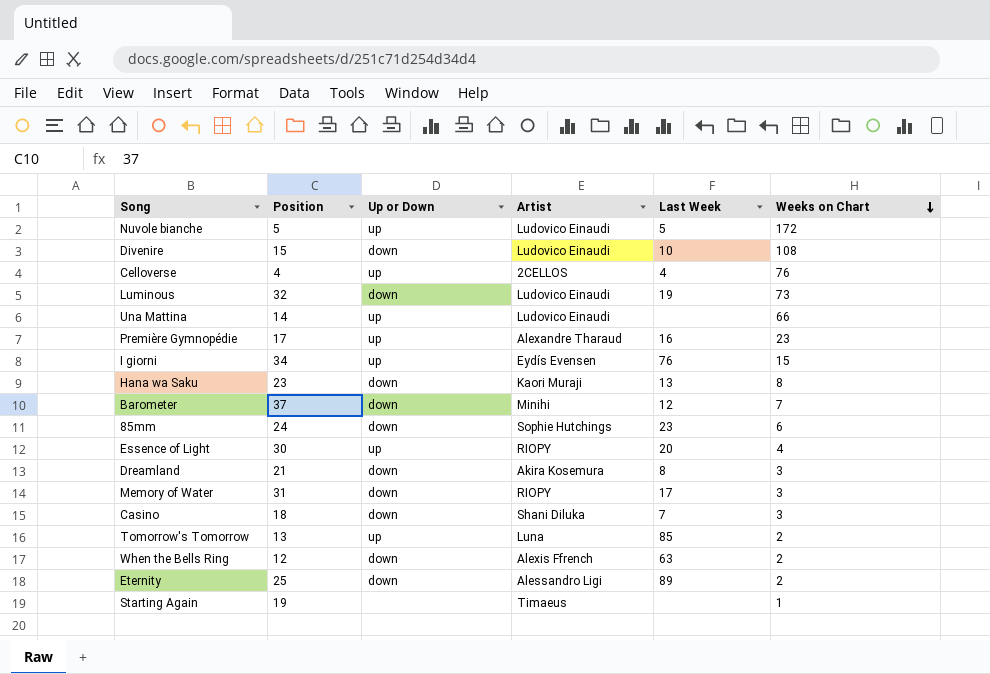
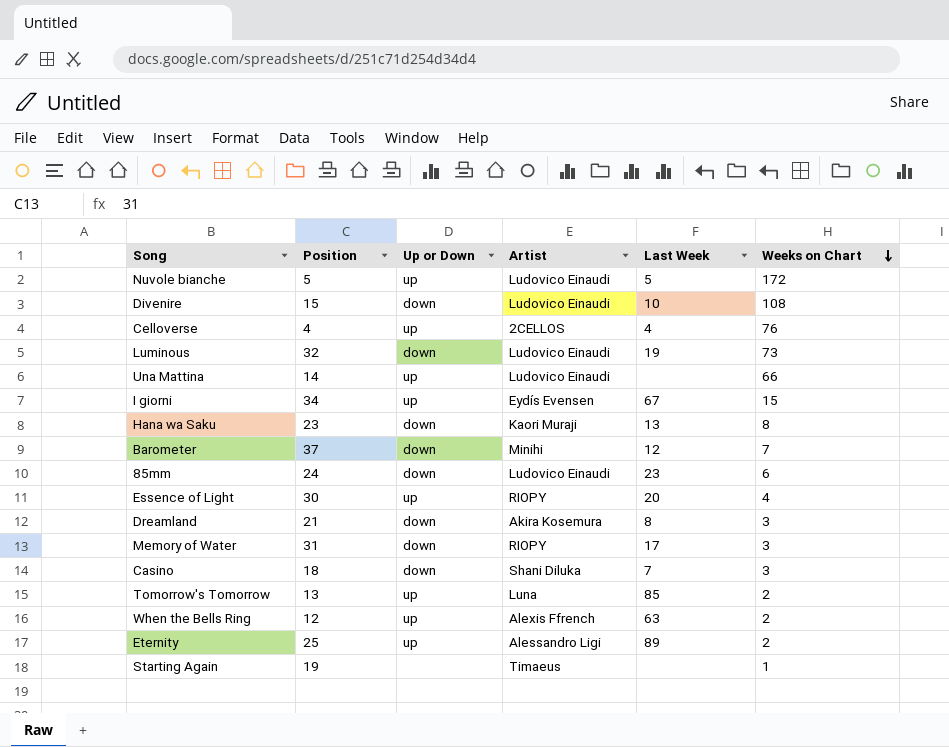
row Première Gymnopédie: 17 | up | Alexandre Tharaud | 16 | 23 -> none
I giorni | Last Week: 76 -> 67
85mm | Artist: Sophie Hutchings -> Ludovico Einaudi
When the Bells Ring | Up or Down: down -> up
Eternity | Up or Down: down -> up

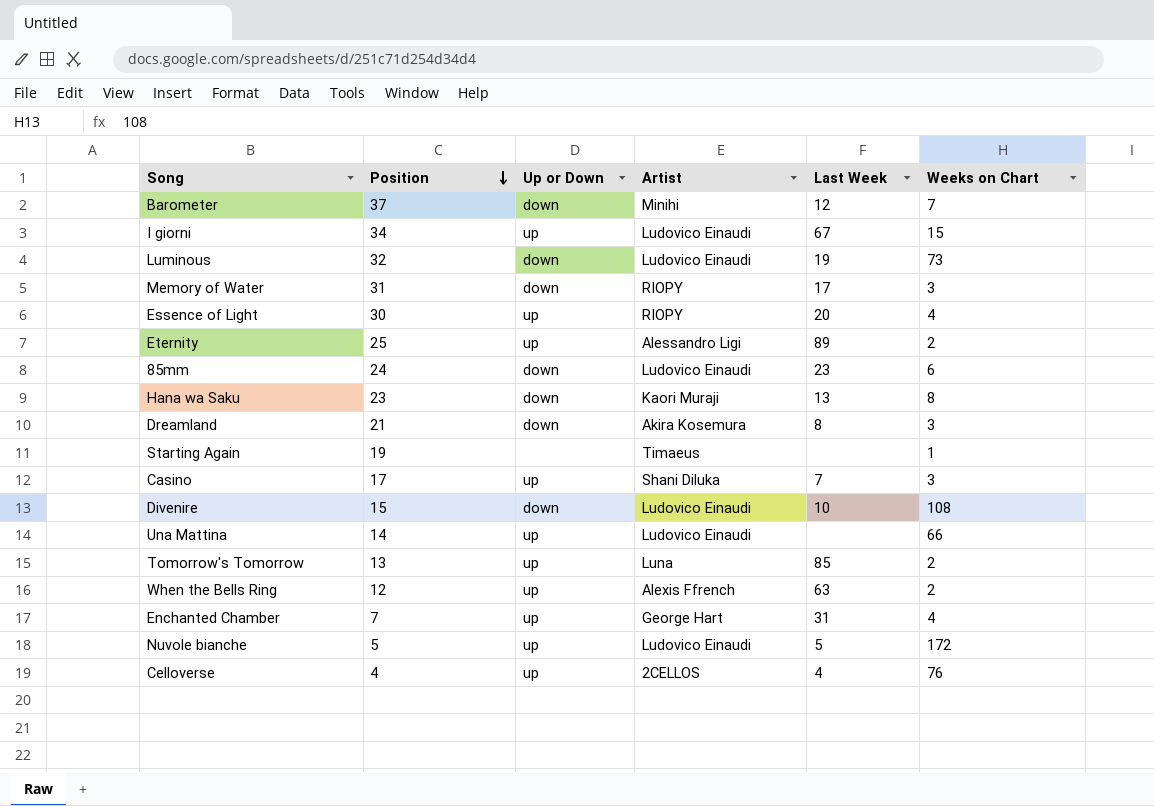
row order: Weeks on Chart descending -> Position descending
I giorni | Artist: Eydís Evensen -> Ludovico Einaudi
Casino | Position: 18 -> 17
Casino | Up or Down: down -> up
row Enchanted Chamber: none -> 7 | up | George Hart | 31 | 4

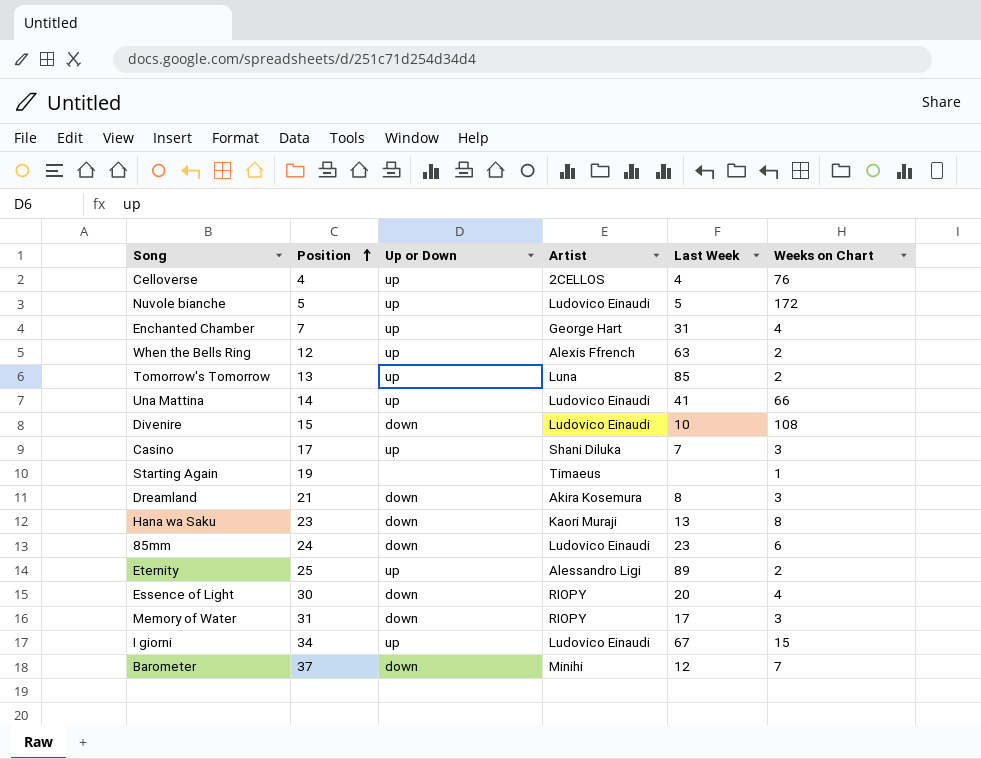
row order: Position descending -> Position ascending
row Luminous: 32 | down | Ludovico Einaudi | 19 | 73 -> none
Una Mattina | Last Week: none -> 41
Essence of Light | Up or Down: up -> down

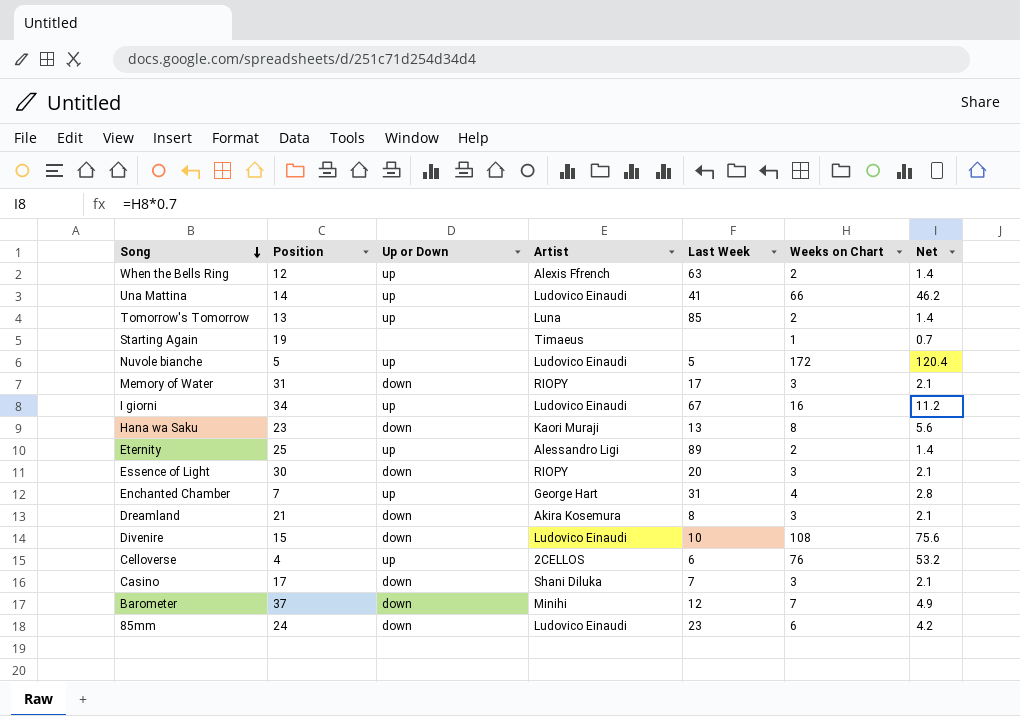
row order: Position ascending -> Song descending
column Net | formula: none -> [Weeks on Chart] * 0.7
I giorni | Weeks on Chart: 15 -> 16
Essence of Light | Weeks on Chart: 4 -> 3
Celloverse | Last Week: 4 -> 6
Casino | Up or Down: up -> down

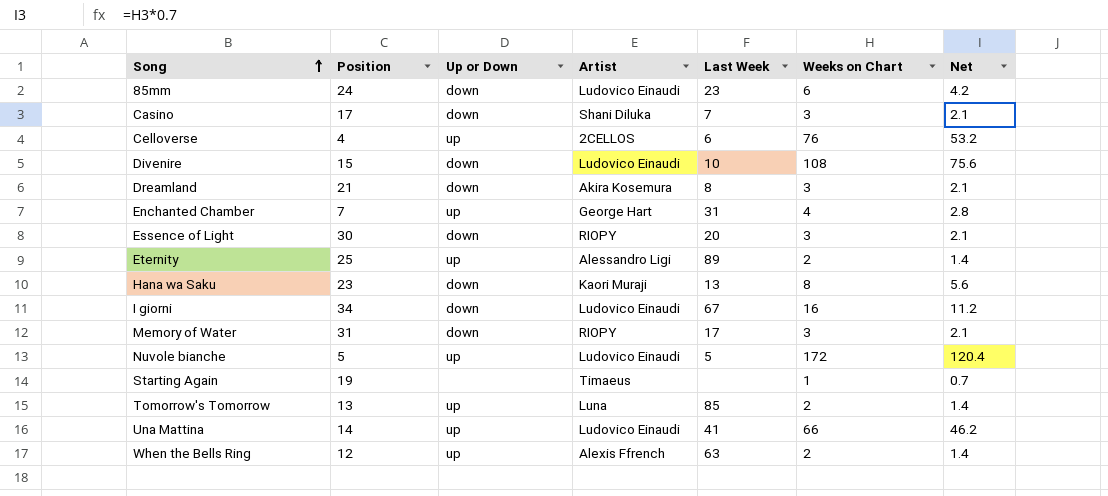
row order: Song descending -> Song ascending
row Barometer: 37 | down | Minihi | 12 | 7 | 4.9 -> none
I giorni | Up or Down: up -> down

